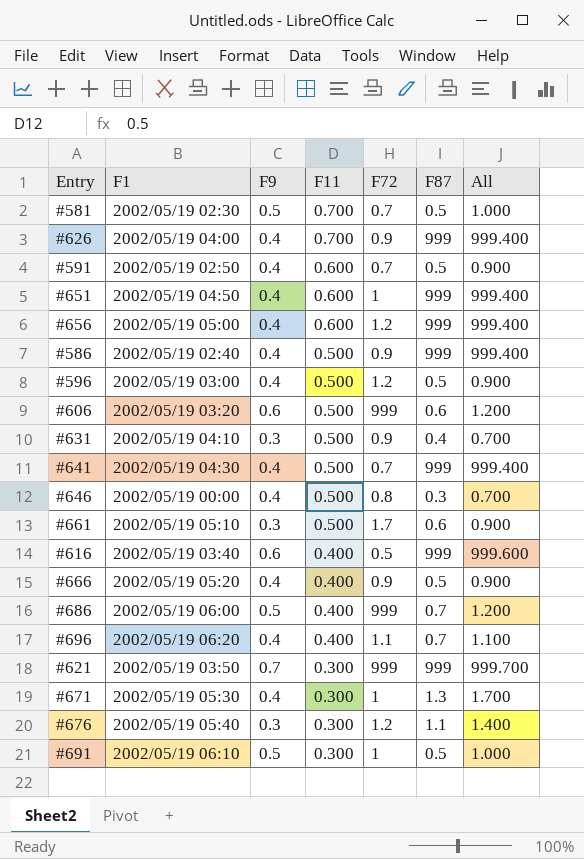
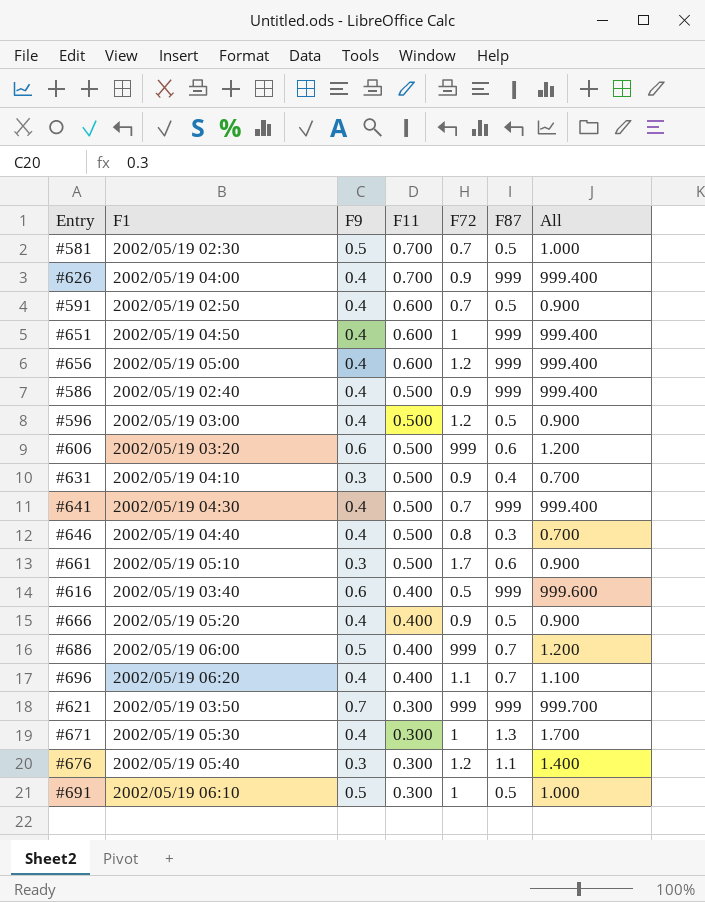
#646 | F1: 2002/05/19 00:00 -> 2002/05/19 04:40

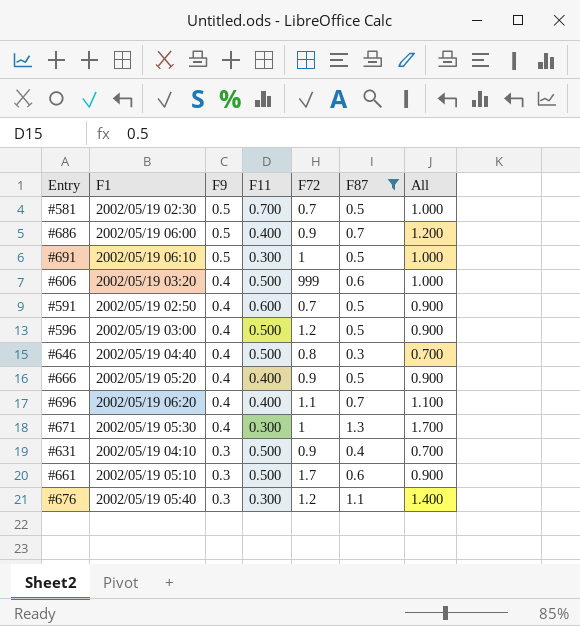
filter: none -> F87 != 999
row order: F11 descending -> F9 descending
#686 | F72: 999 -> 0.9
#606 | F9: 0.6 -> 0.4
#606 | All: 1.200 -> 1.000

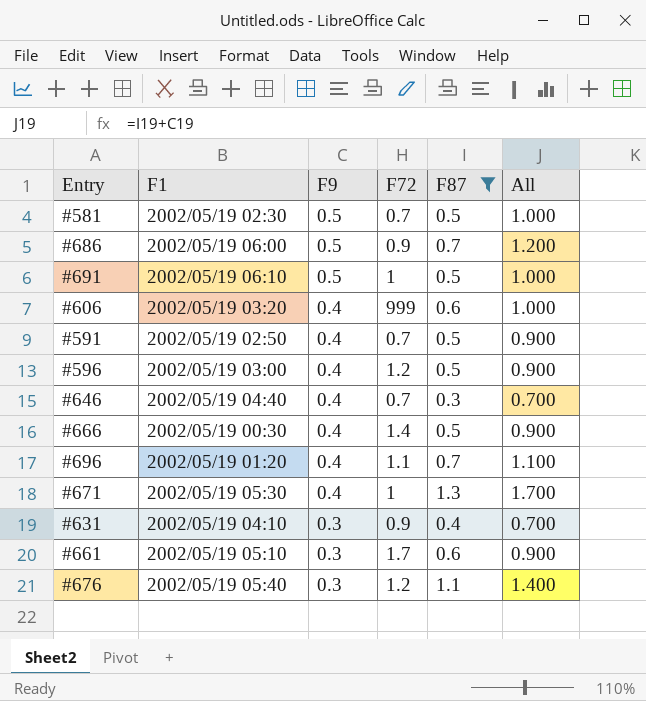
column F11 | position: 4 -> none
#646 | F72: 0.8 -> 0.7
#666 | F1: 2002/05/19 05:20 -> 2002/05/19 00:30
#666 | F72: 0.9 -> 1.4
#696 | F1: 2002/05/19 06:20 -> 2002/05/19 01:20

